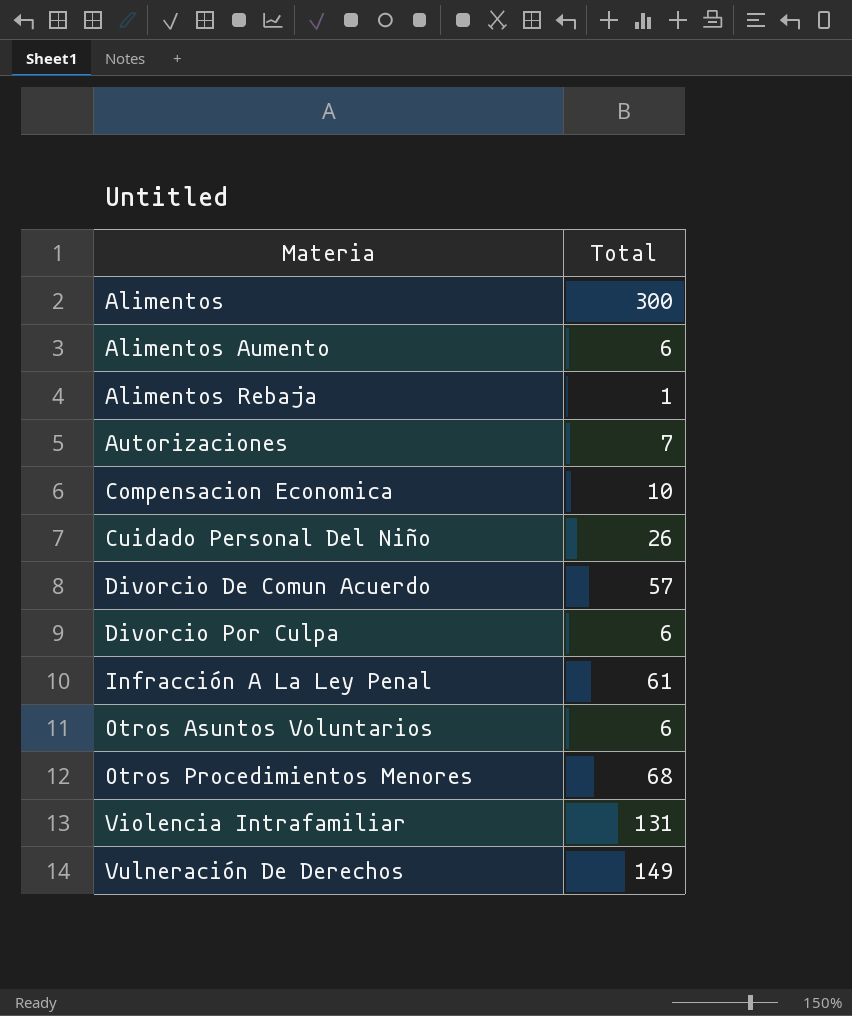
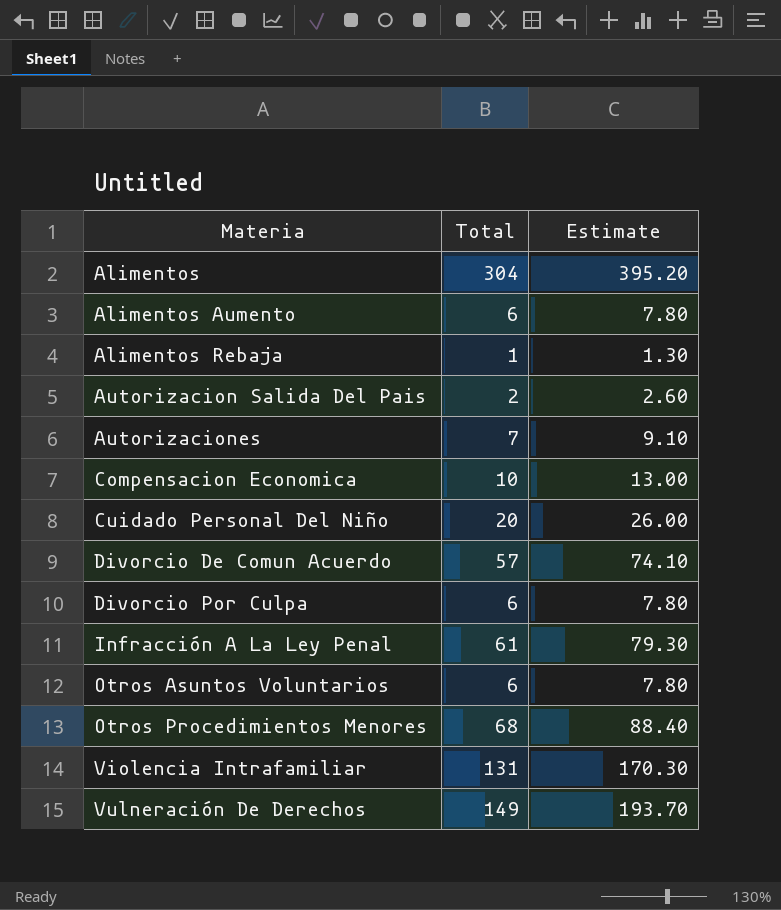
column Estimate | formula: none -> [Total] * 1.3
Alimentos | Total: 300 -> 304
row Autorizacion Salida Del Pais: none -> 2 | 2.60
Cuidado Personal Del Niño | Total: 26 -> 20

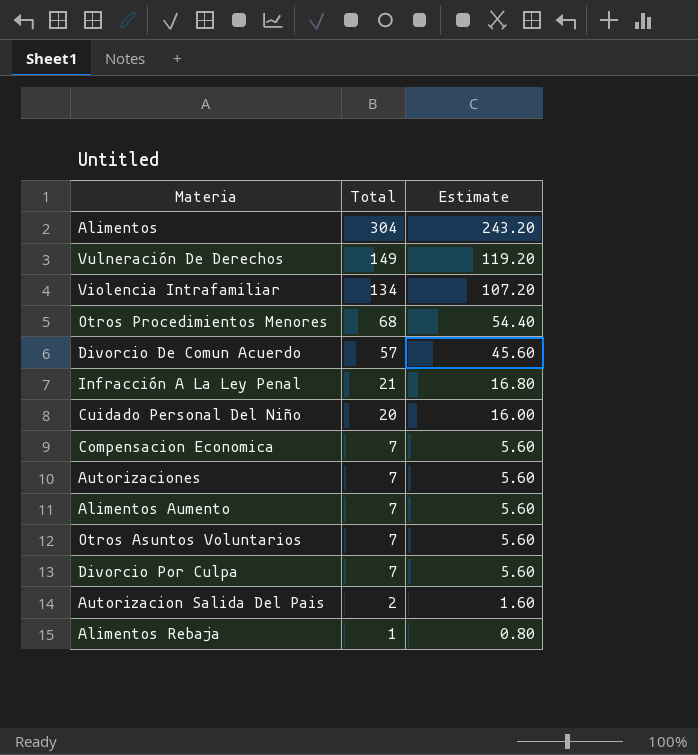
row order: Materia ascending -> Total descending
column Estimate | formula: [Total] * 1.3 -> [Total] * 0.8
Violencia Intrafamiliar | Total: 131 -> 134
Infracción A La Ley Penal | Total: 61 -> 21
Compensacion Economica | Total: 10 -> 7
Alimentos Aumento | Total: 6 -> 7
Otros Asuntos Voluntarios | Total: 6 -> 7
Divorcio Por Culpa | Total: 6 -> 7

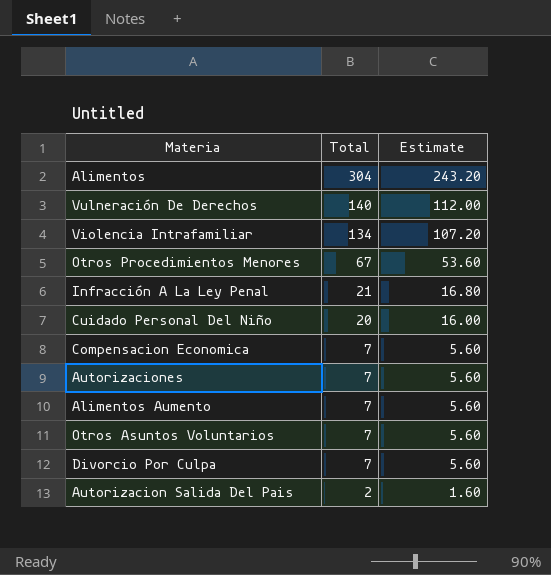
row Divorcio De Comun Acuerdo: 57 | 45.60 -> none
row Alimentos Rebaja: 1 | 0.80 -> none
Vulneración De Derechos | Total: 149 -> 140
Vulneración De Derechos | Estimate: 119.20 -> 112.00
Otros Procedimientos Menores | Total: 68 -> 67
Otros Procedimientos Menores | Estimate: 54.40 -> 53.60

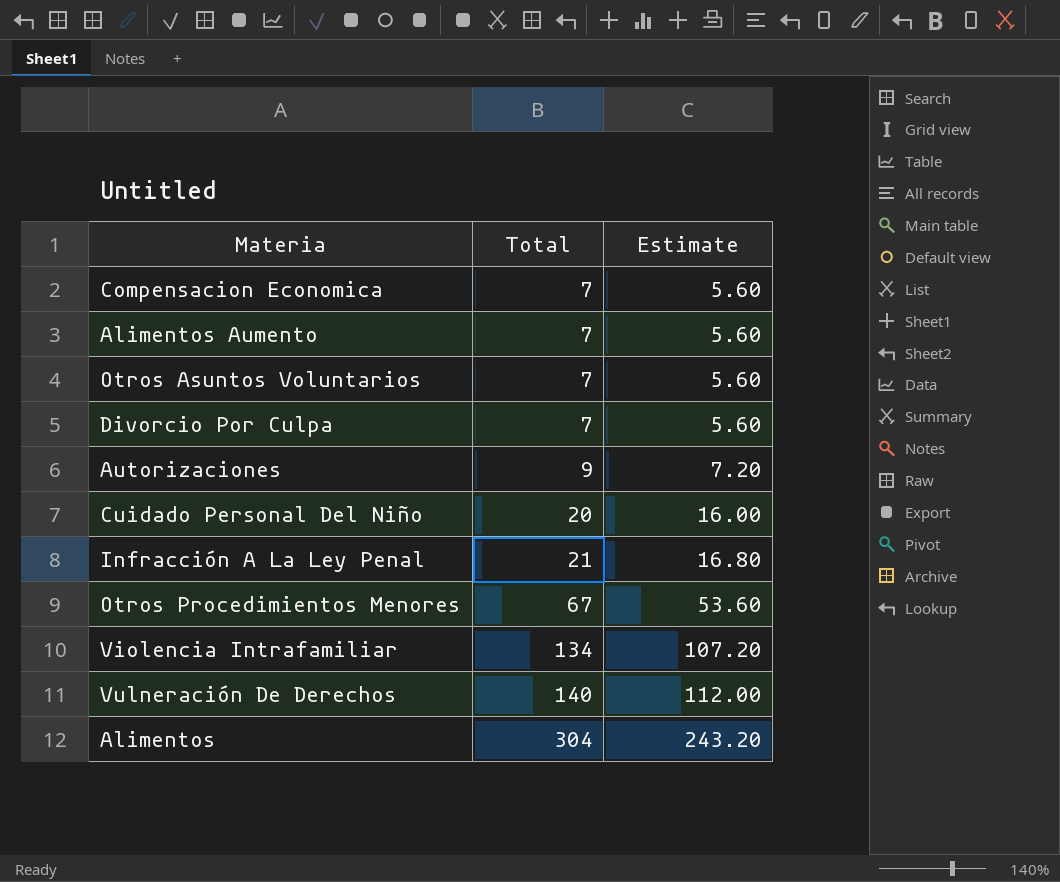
row order: Total descending -> Total ascending
row Autorizacion Salida Del Pais: 2 | 1.60 -> none
Autorizaciones | Total: 7 -> 9
Autorizaciones | Estimate: 5.60 -> 7.20

